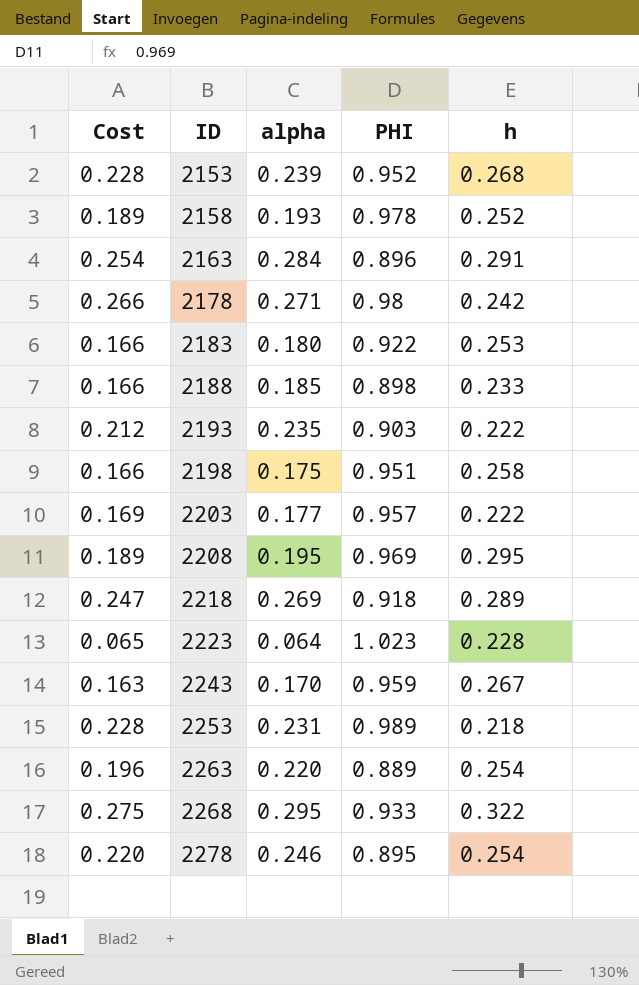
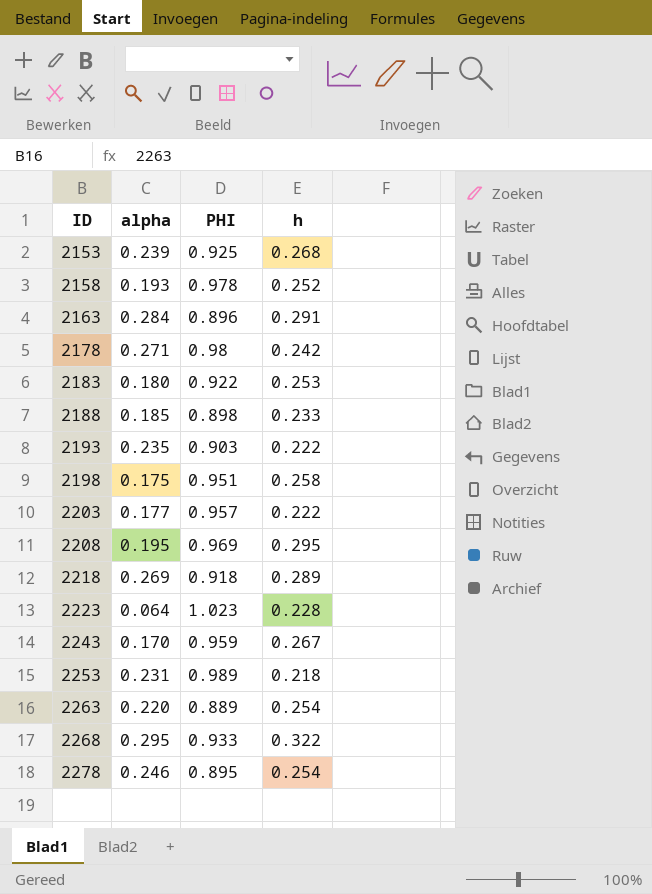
column Cost | formula: [alpha] * [PHI] -> none
2153 | PHI: 0.952 -> 0.925

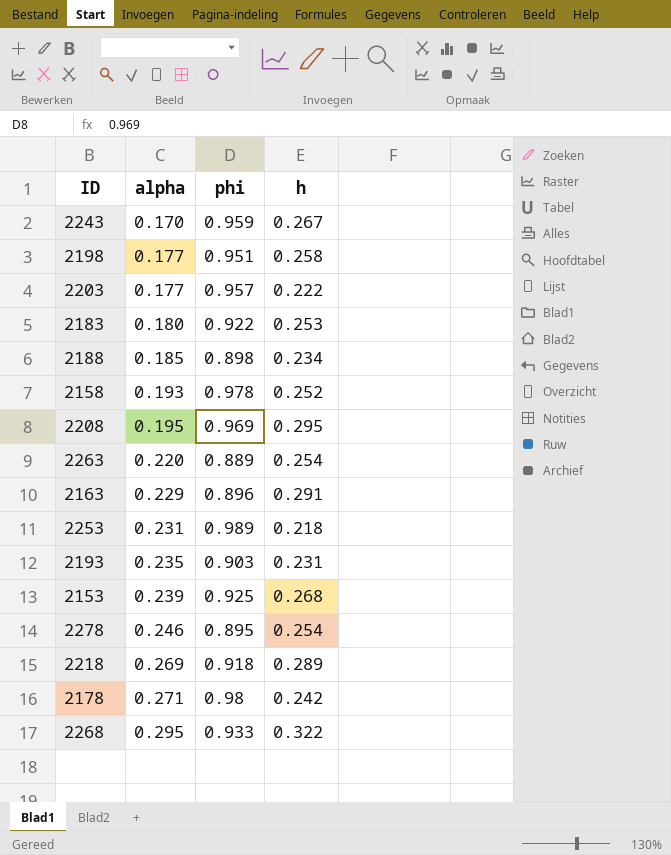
row order: ID ascending -> alpha ascending
column name: PHI -> phi
row 2223: 0.064 | 1.023 | 0.228 -> none
2198 | alpha: 0.175 -> 0.177
2188 | h: 0.233 -> 0.234
2163 | alpha: 0.284 -> 0.229
2193 | h: 0.222 -> 0.231

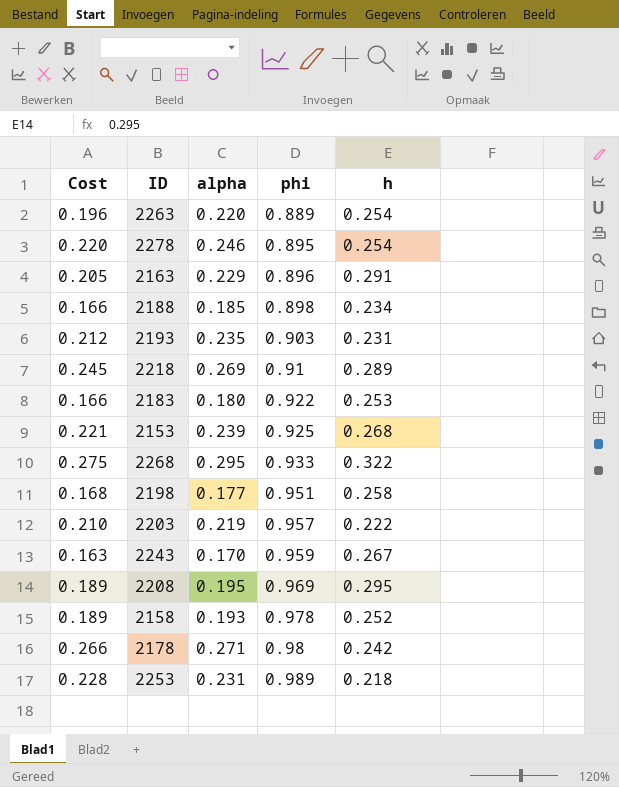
row order: alpha ascending -> phi ascending
column Cost | formula: none -> [alpha] * [phi]
2218 | phi: 0.918 -> 0.91
2203 | alpha: 0.177 -> 0.219

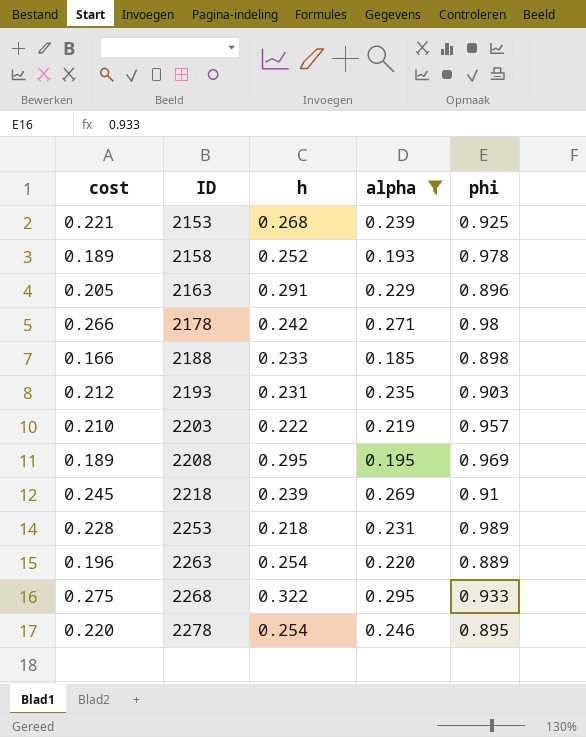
filter: none -> alpha >= 0.185
row order: phi ascending -> ID ascending
column name: Cost -> cost
column h | position: 5 -> 3
2188 | h: 0.234 -> 0.233
2218 | h: 0.289 -> 0.239

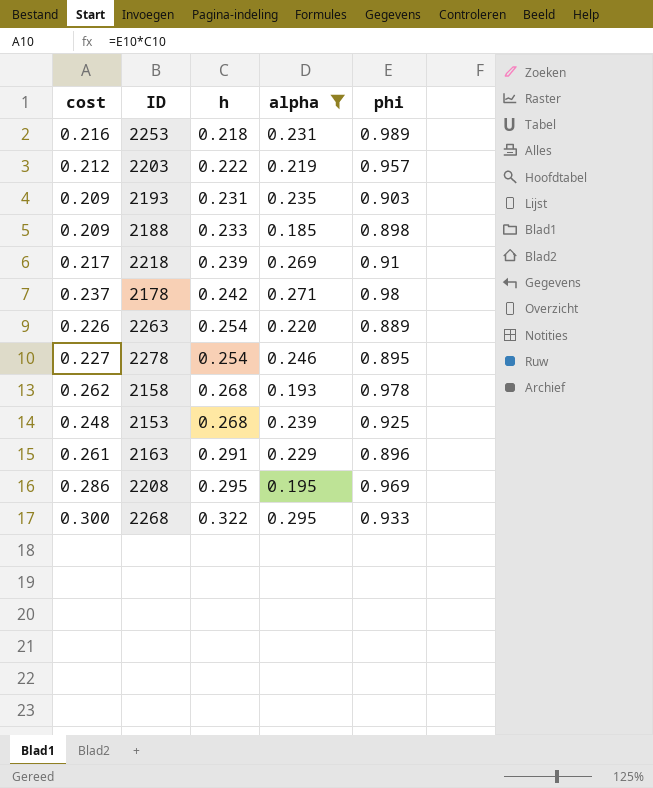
row order: ID ascending -> h ascending
column cost | formula: [alpha] * [phi] -> [h] * [phi]
2158 | h: 0.252 -> 0.268

